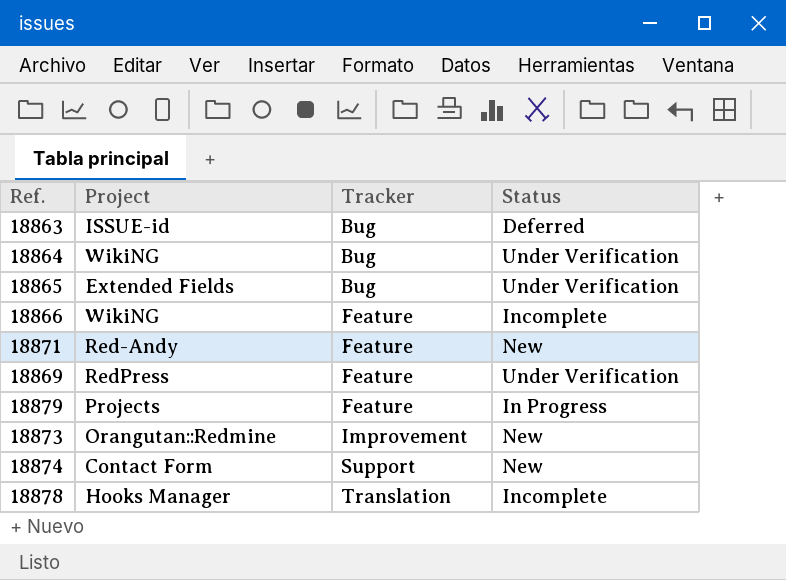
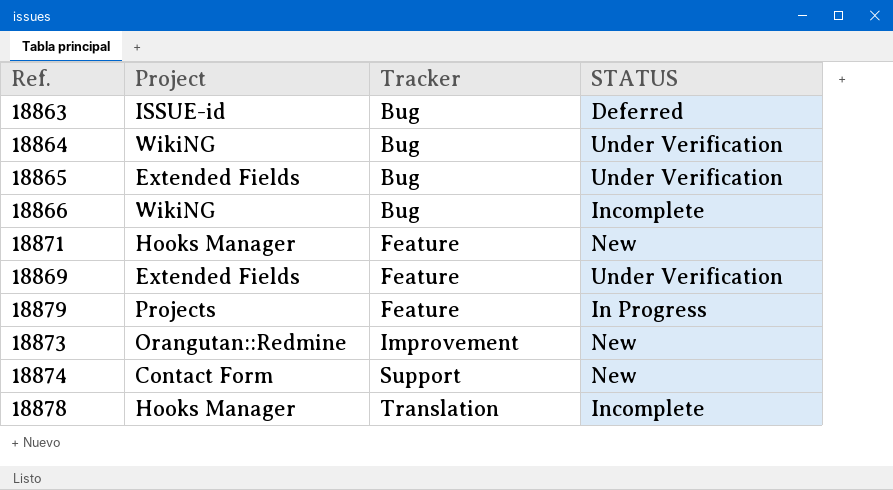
column name: Status -> STATUS
18866 | Tracker: Feature -> Bug
18871 | Project: Red-Andy -> Hooks Manager
18869 | Project: RedPress -> Extended Fields

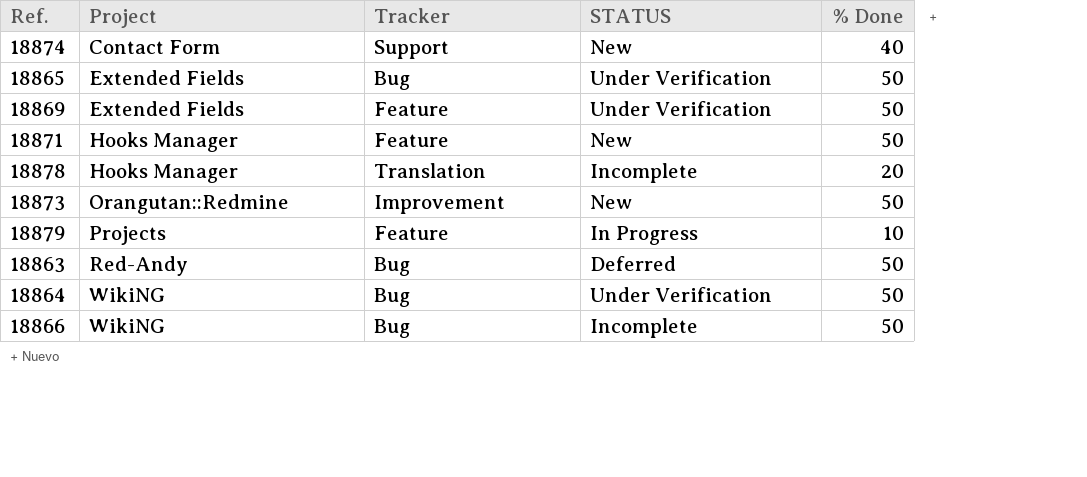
row order: Tracker ascending -> Project ascending
column % Done | position: none -> 5
18863 | Project: ISSUE-id -> Red-Andy

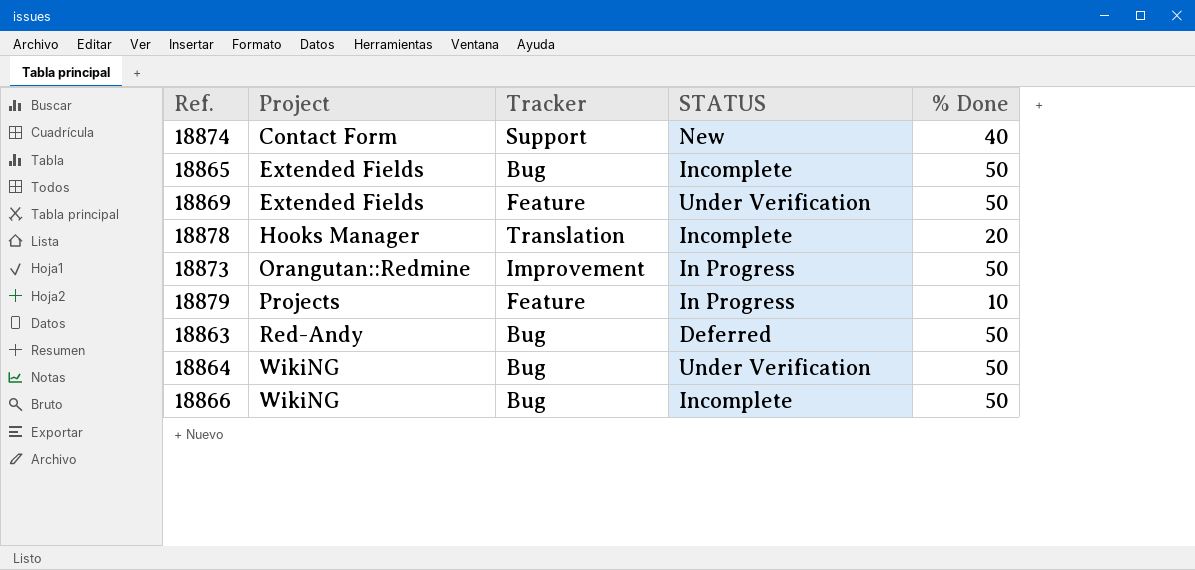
row 18871: Hooks Manager | Feature | New | 50 -> none
18865 | STATUS: Under Verification -> Incomplete
18873 | STATUS: New -> In Progress

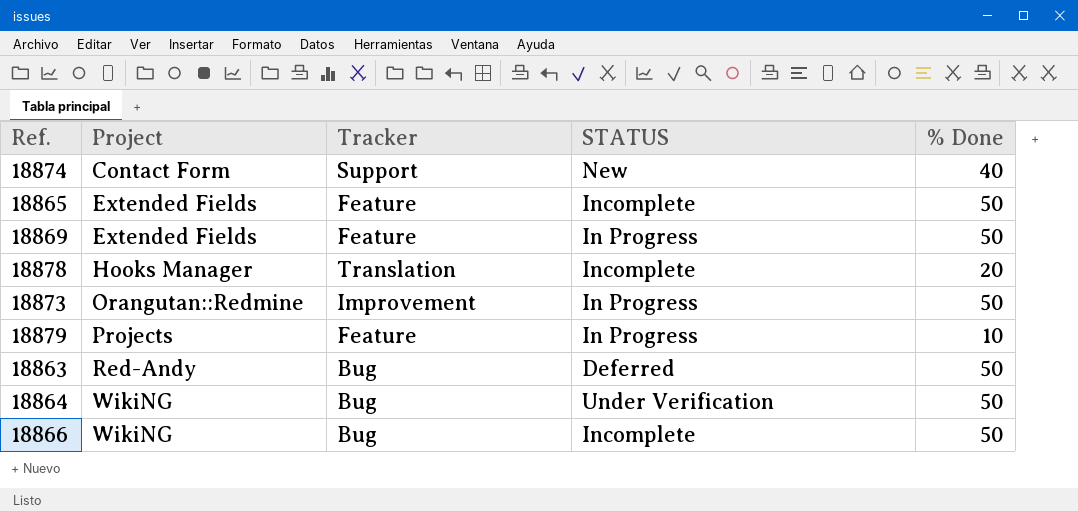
18865 | Tracker: Bug -> Feature
18869 | STATUS: Under Verification -> In Progress

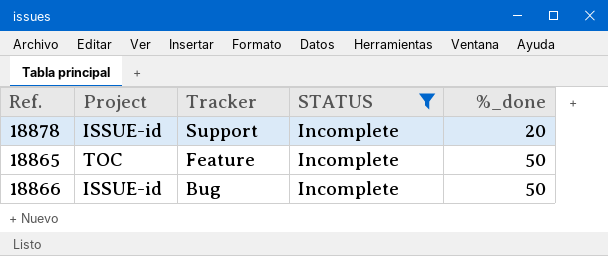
filter: none -> STATUS = Incomplete
row order: Project ascending -> Tracker descending
column name: % Done -> %_done
18878 | Project: Hooks Manager -> ISSUE-id
18878 | Tracker: Translation -> Support
18865 | Project: Extended Fields -> TOC
18866 | Project: WikiNG -> ISSUE-id

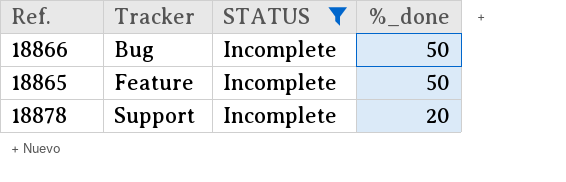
row order: Tracker descending -> Tracker ascending
column Project | position: 2 -> none

